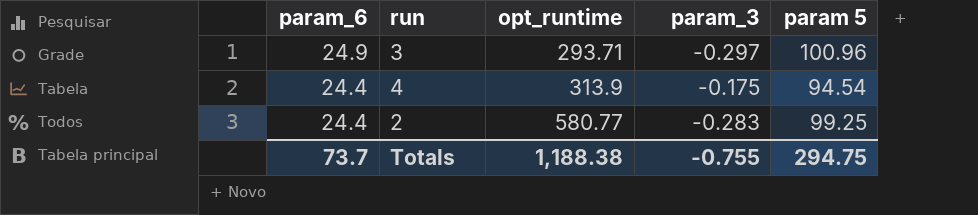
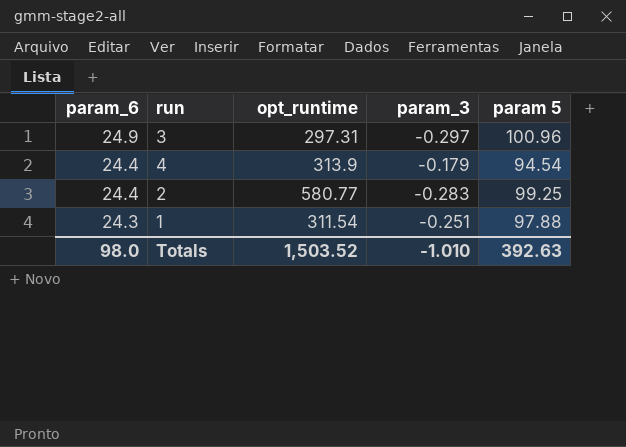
3 | opt_runtime: 293.71 -> 297.31
4 | param_3: -0.175 -> -0.179
row 1: none -> 24.3 | 311.54 | -0.251 | 97.88
Totals | param_6: 73.7 -> 98.0
Totals | opt_runtime: 1,188.38 -> 1,503.52
Totals | param_3: -0.755 -> -1.010
Totals | param 5: 294.75 -> 392.63

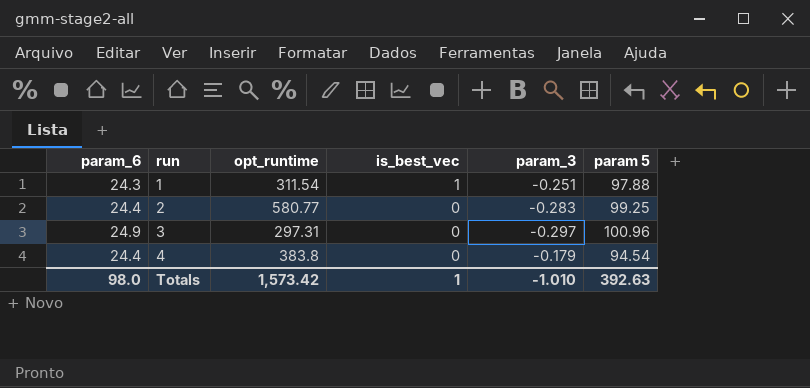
row order: param_6 descending -> run ascending
column is_best_vec | position: none -> 4
4 | opt_runtime: 313.9 -> 383.8
Totals | opt_runtime: 1,503.52 -> 1,573.42

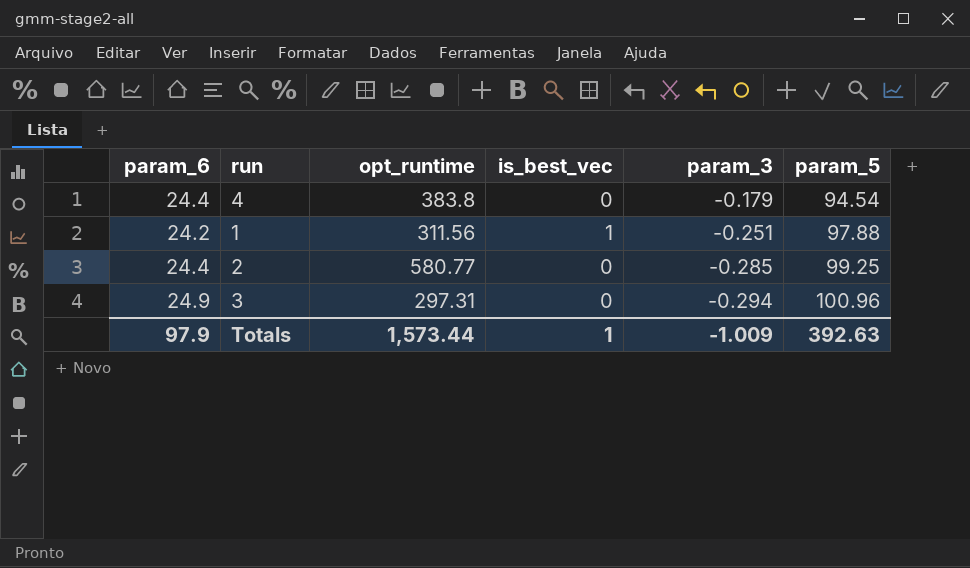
row order: run ascending -> param_3 descending
column name: param 5 -> param_5
1 | param_6: 24.3 -> 24.2
1 | opt_runtime: 311.54 -> 311.56
2 | param_3: -0.283 -> -0.285
3 | param_3: -0.297 -> -0.294
Totals | param_6: 98.0 -> 97.9
Totals | opt_runtime: 1,573.42 -> 1,573.44
Totals | param_3: -1.010 -> -1.009

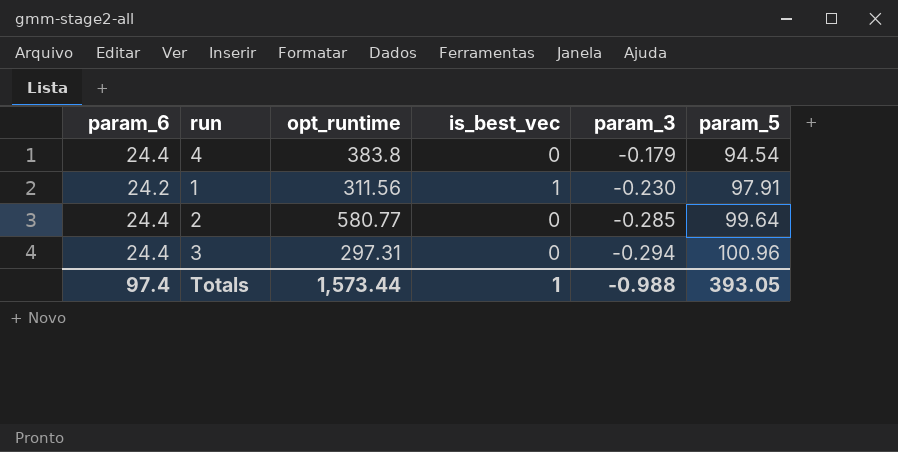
1 | param_3: -0.251 -> -0.230
1 | param_5: 97.88 -> 97.91
2 | param_5: 99.25 -> 99.64
3 | param_6: 24.9 -> 24.4
Totals | param_6: 97.9 -> 97.4
Totals | param_3: -1.009 -> -0.988
Totals | param_5: 392.63 -> 393.05

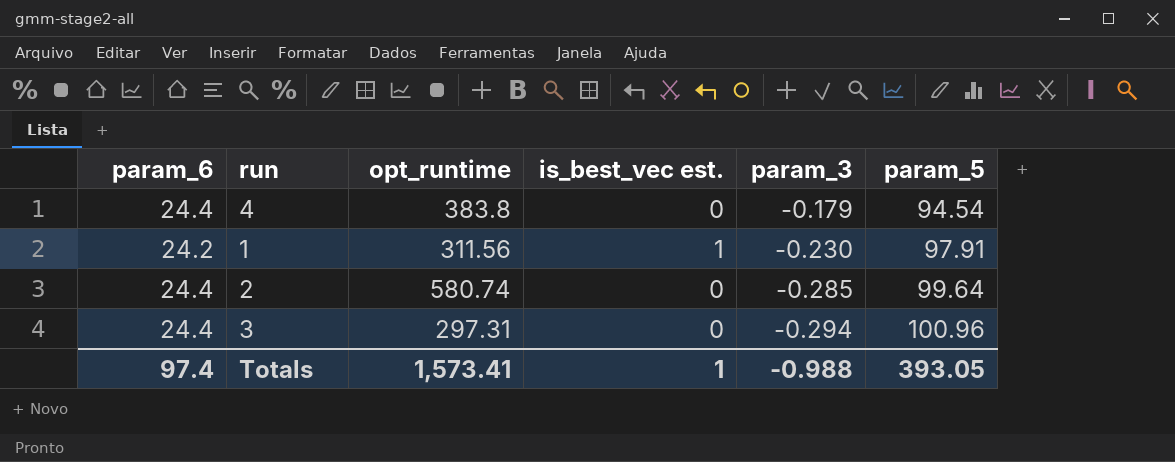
column name: is_best_vec -> is_best_vec est.
2 | opt_runtime: 580.77 -> 580.74
Totals | opt_runtime: 1,573.44 -> 1,573.41

